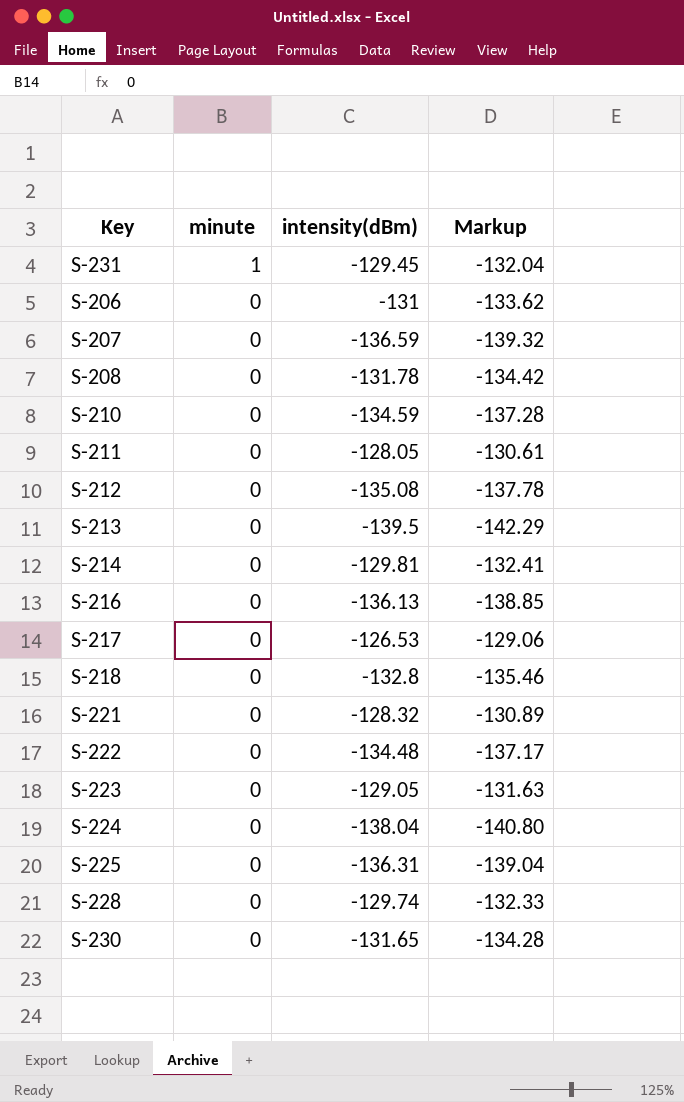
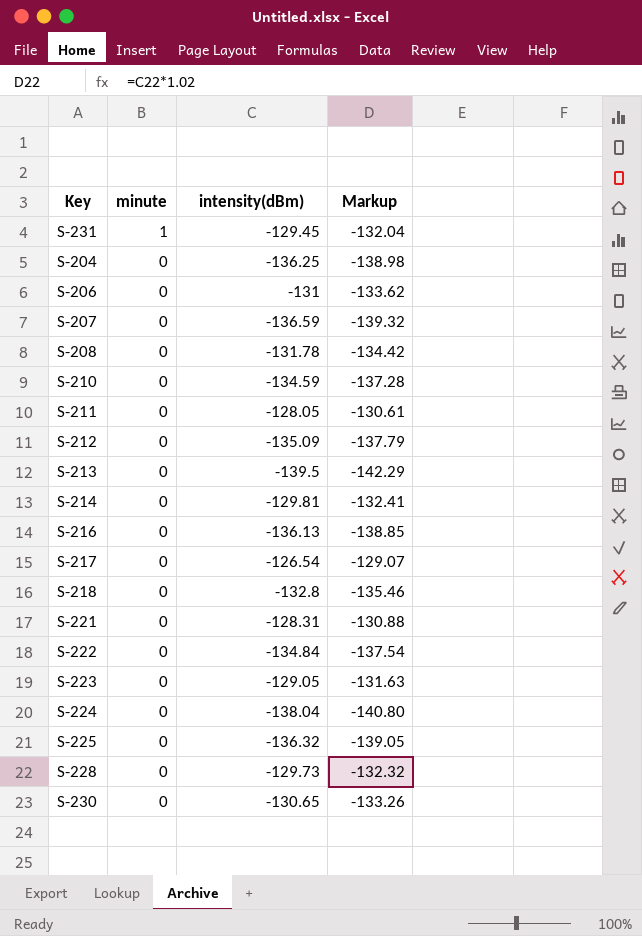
row S-204: none -> 0 | -136.25 | -138.98
S-212 | intensity(dBm): -135.08 -> -135.09
S-212 | Markup: -137.78 -> -137.79
S-217 | intensity(dBm): -126.53 -> -126.54
S-217 | Markup: -129.06 -> -129.07
S-221 | intensity(dBm): -128.32 -> -128.31
S-221 | Markup: -130.89 -> -130.88
S-222 | intensity(dBm): -134.48 -> -134.84
S-222 | Markup: -137.17 -> -137.54
S-225 | intensity(dBm): -136.31 -> -136.32
S-225 | Markup: -139.04 -> -139.05
S-228 | intensity(dBm): -129.74 -> -129.73
S-228 | Markup: -132.33 -> -132.32
S-230 | intensity(dBm): -131.65 -> -130.65
S-230 | Markup: -134.28 -> -133.26

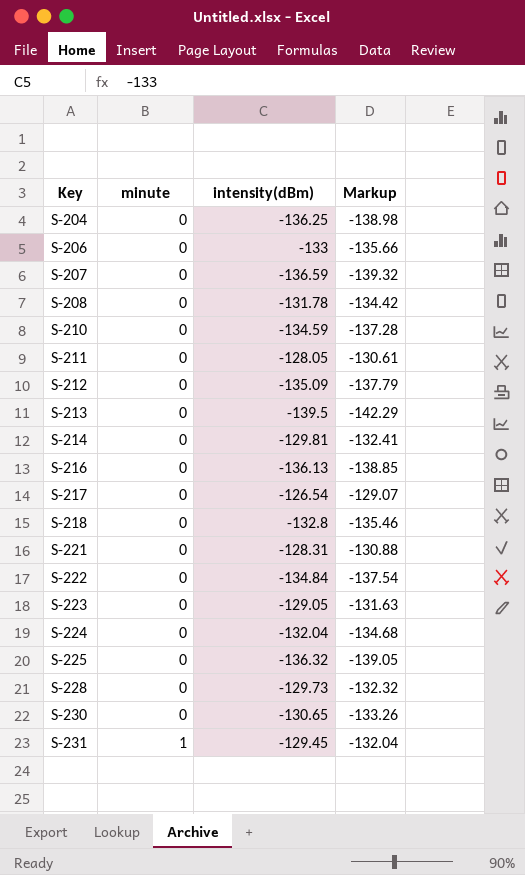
row order: minute descending -> Key ascending
S-206 | intensity(dBm): -131 -> -133
S-206 | Markup: -133.62 -> -135.66
S-224 | intensity(dBm): -138.04 -> -132.04
S-224 | Markup: -140.80 -> -134.68

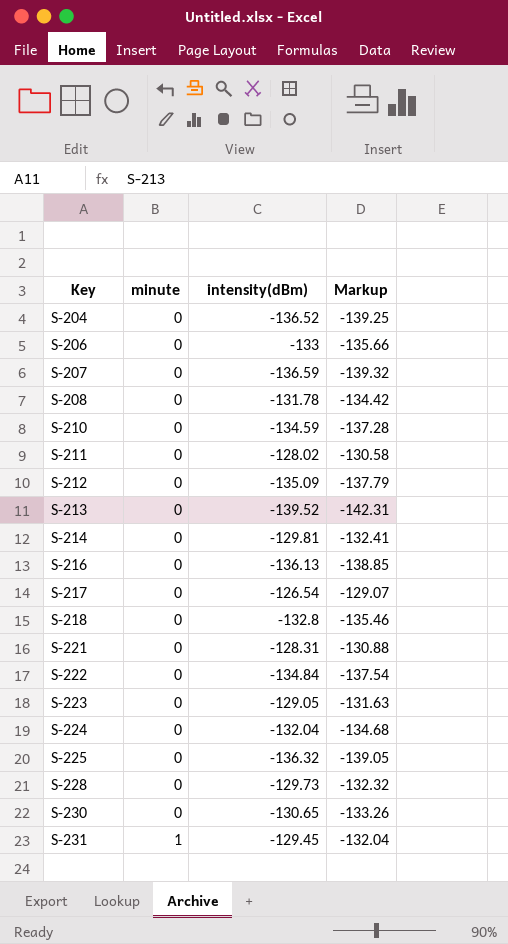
S-204 | intensity(dBm): -136.25 -> -136.52
S-204 | Markup: -138.98 -> -139.25
S-211 | intensity(dBm): -128.05 -> -128.02
S-211 | Markup: -130.61 -> -130.58
S-213 | intensity(dBm): -139.5 -> -139.52
S-213 | Markup: -142.29 -> -142.31

